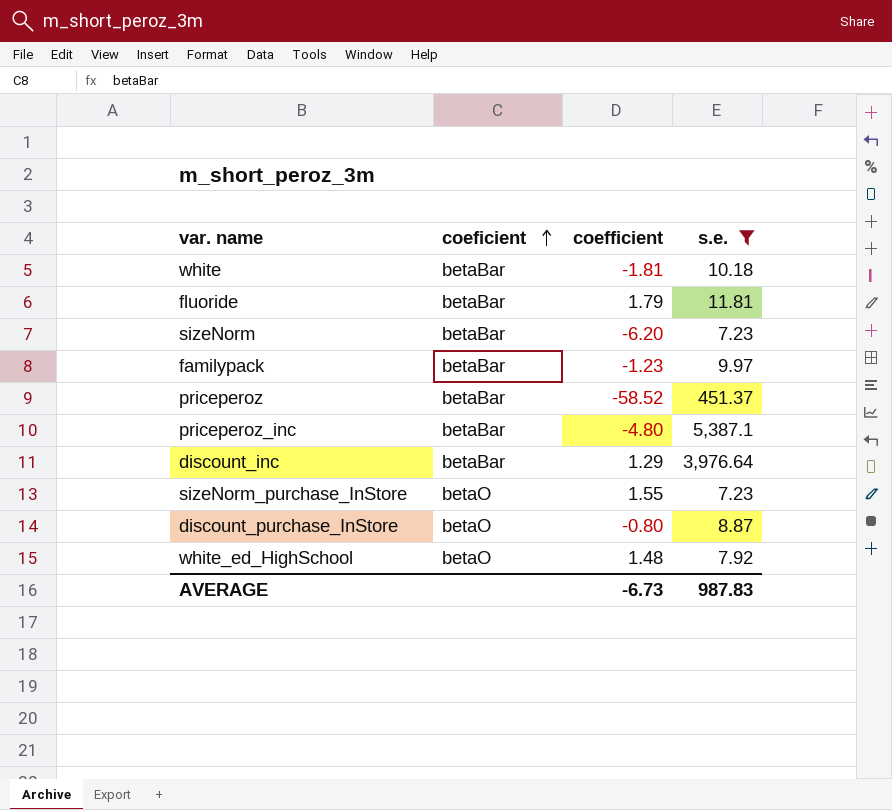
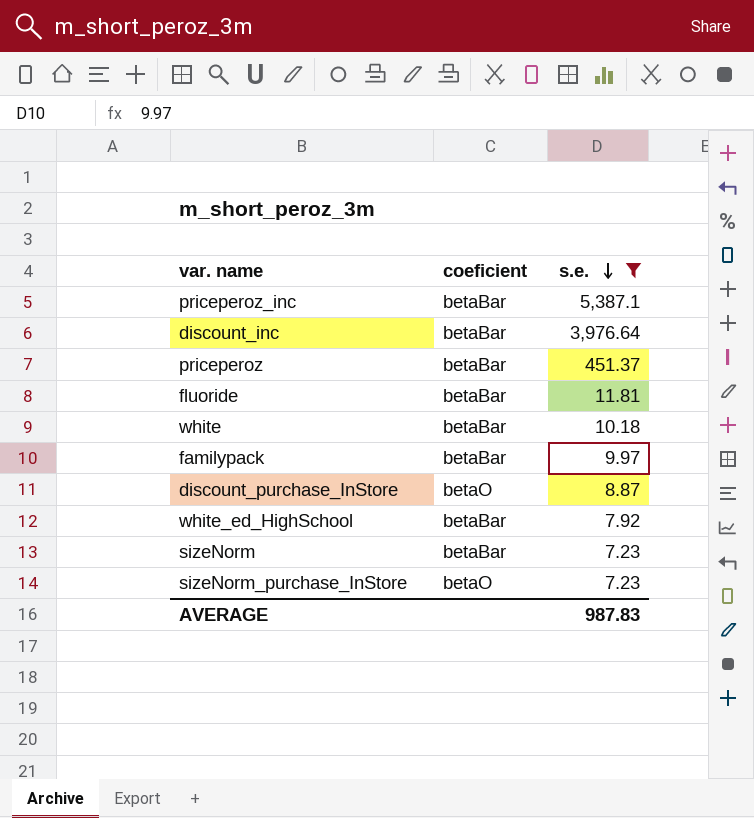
row order: coeficient ascending -> s.e. descending
column coefficient | position: 3 -> none
white_ed_HighSchool | coeficient: betaO -> betaBar

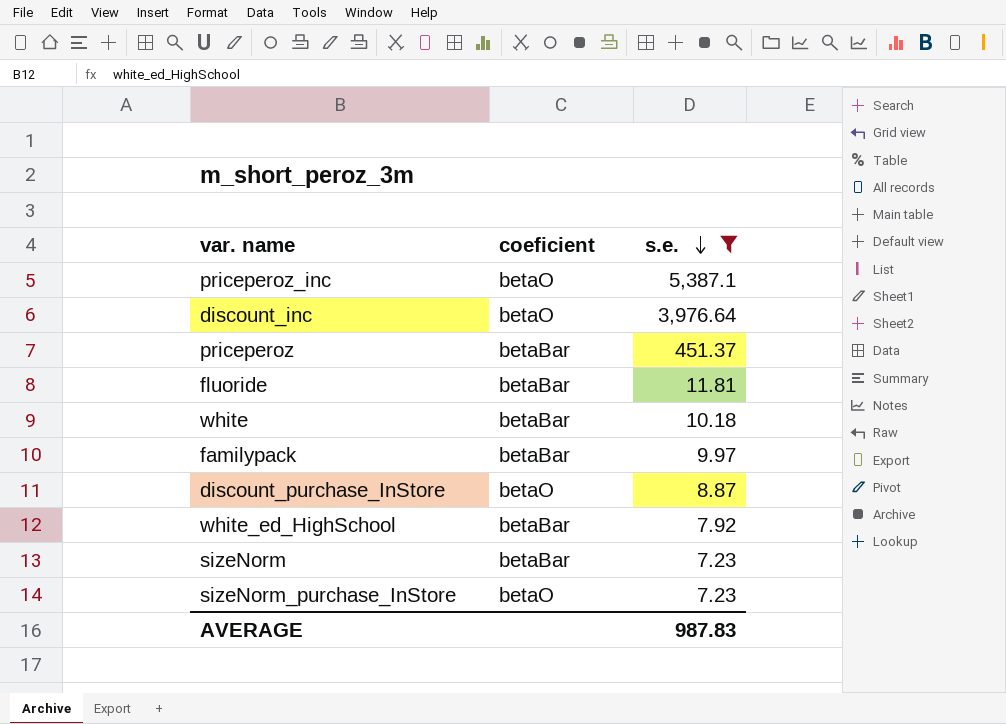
priceperoz_inc | coeficient: betaBar -> betaO
discount_inc | coeficient: betaBar -> betaO

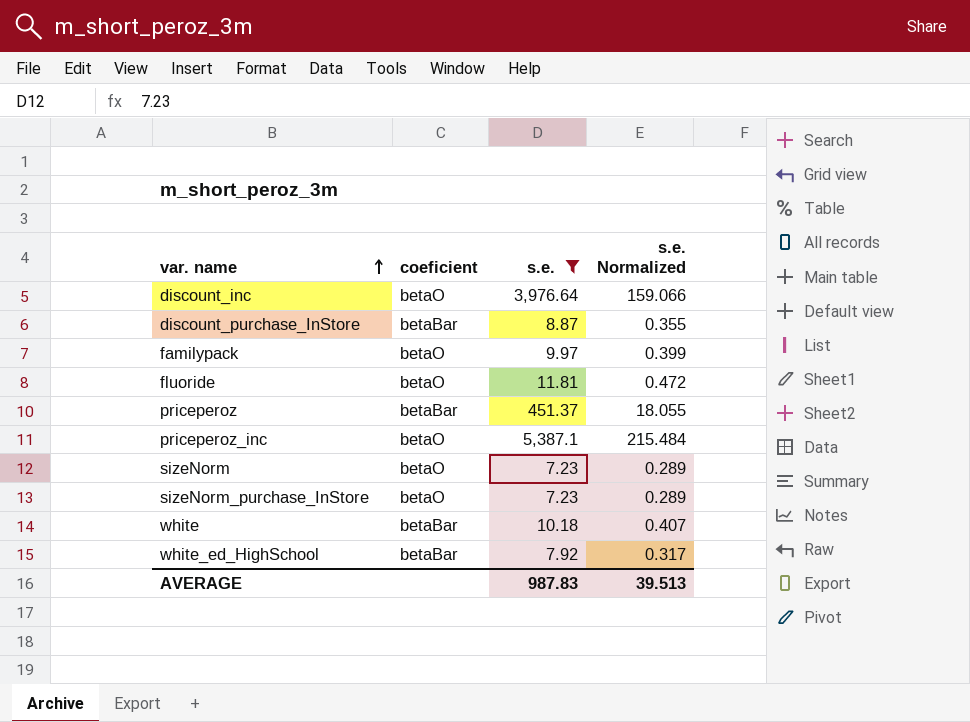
row order: s.e. descending -> var. name ascending
column s.e. Normalized | formula: none -> [s.e.] * 0.04
discount_purchase_InStore | coeficient: betaO -> betaBar
familypack | coeficient: betaBar -> betaO
fluoride | coeficient: betaBar -> betaO
sizeNorm | coeficient: betaBar -> betaO

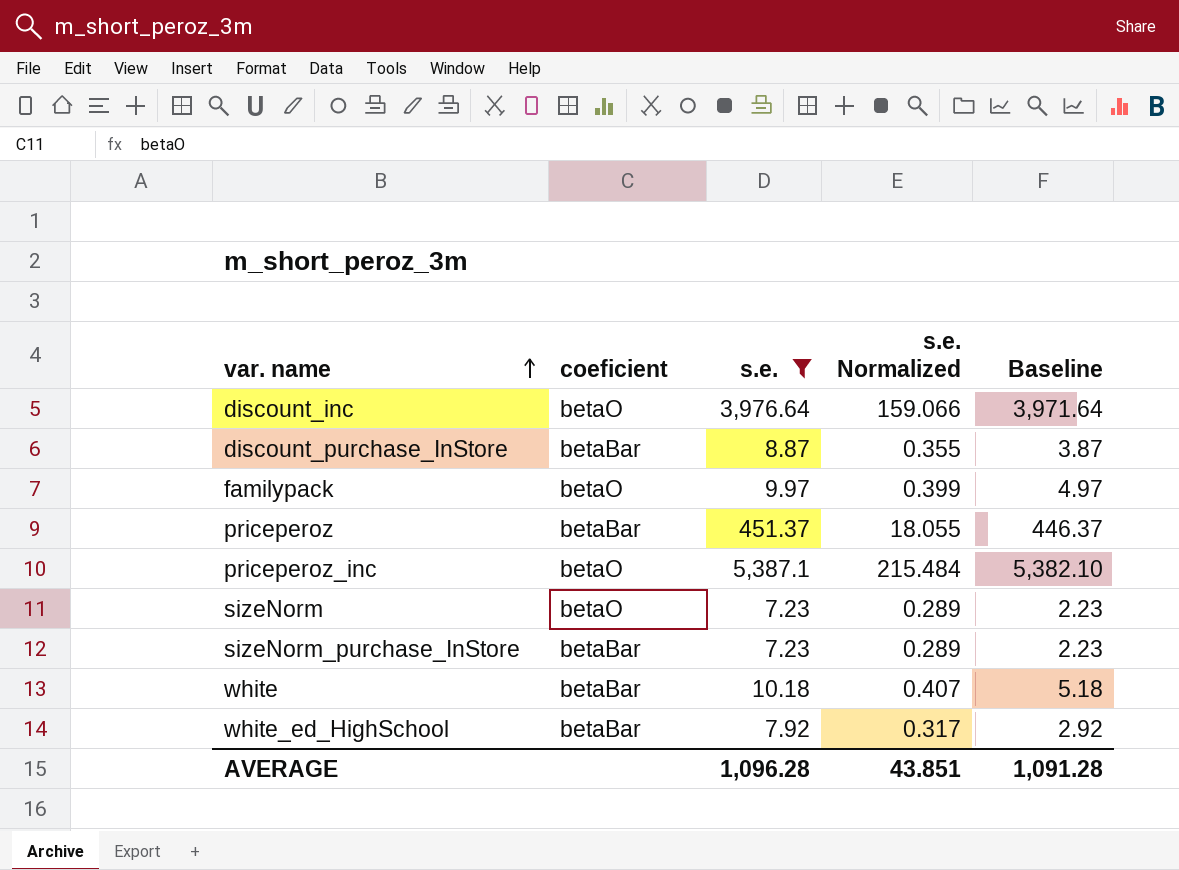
column Baseline | formula: none -> [s.e.] - 5
row fluoride: betaO | 11.81 | 0.472 -> none
sizeNorm_purchase_InStore | coeficient: betaO -> betaBar
AVERAGE | s.e.: 987.83 -> 1,096.28
AVERAGE | s.e. Normalized: 39.513 -> 43.851

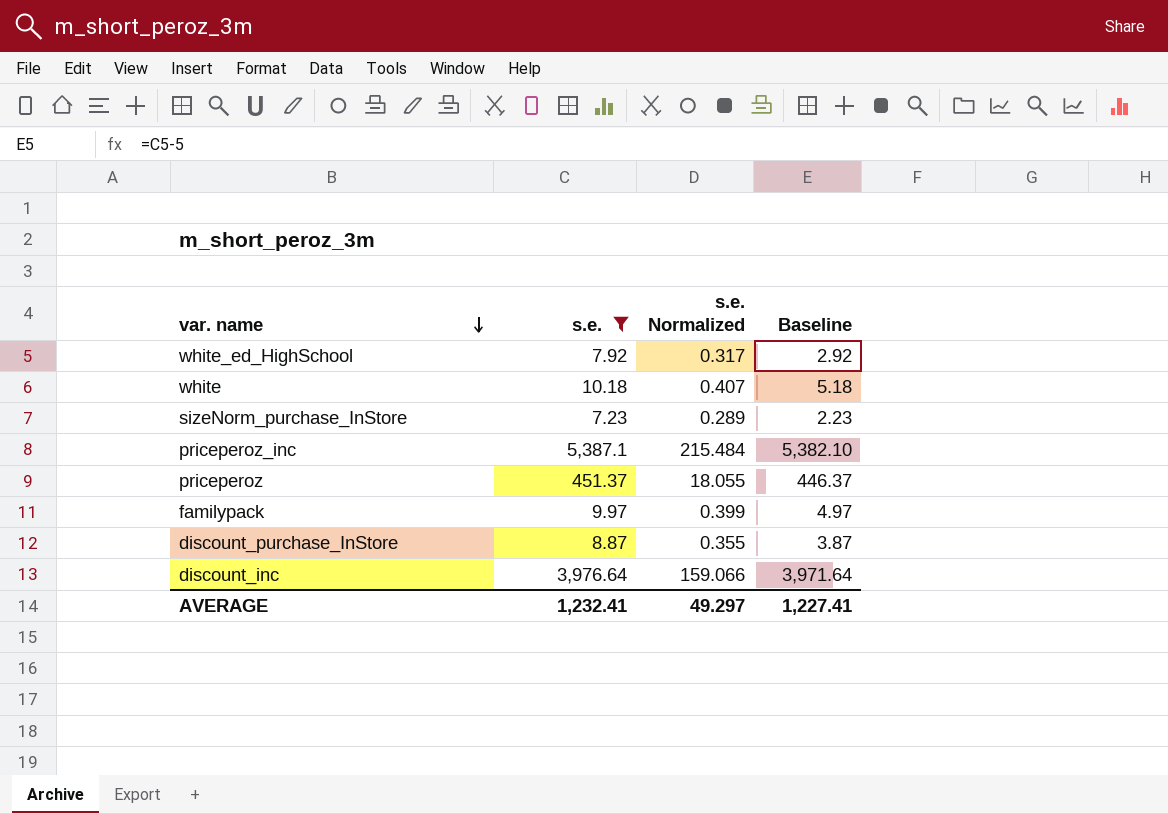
row order: var. name ascending -> var. name descending
column coeficient | position: 2 -> none
row sizeNorm: betaO | 7.23 | 0.289 | 2.23 -> none
AVERAGE | s.e.: 1,096.28 -> 1,232.41
AVERAGE | s.e. Normalized: 43.851 -> 49.297
AVERAGE | Baseline: 1,091.28 -> 1,227.41

